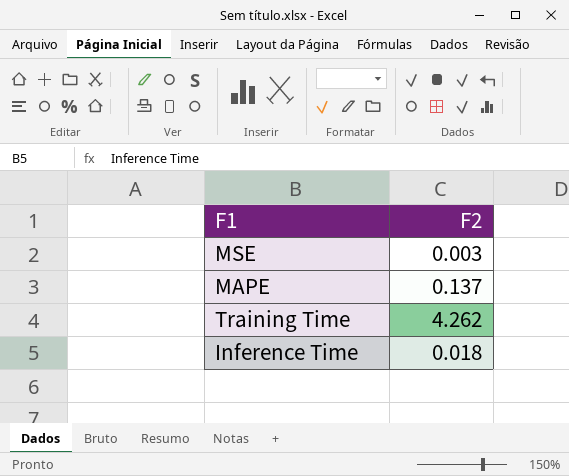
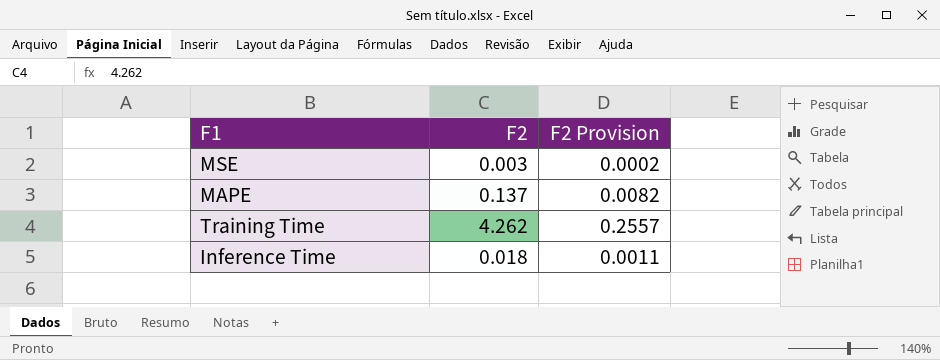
column F2 Provision | formula: none -> [F2] * 0.06

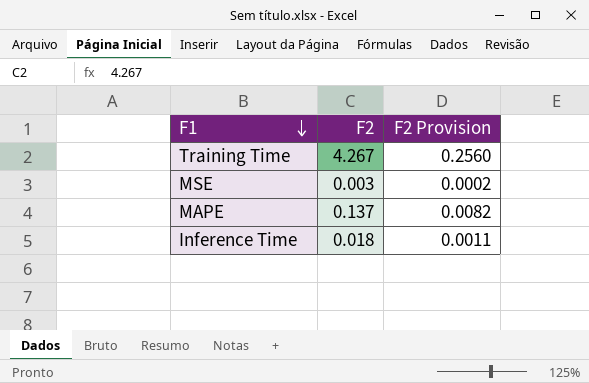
row order: none -> F1 descending
Training Time | F2: 4.262 -> 4.267
Training Time | F2 Provision: 0.2557 -> 0.2560

